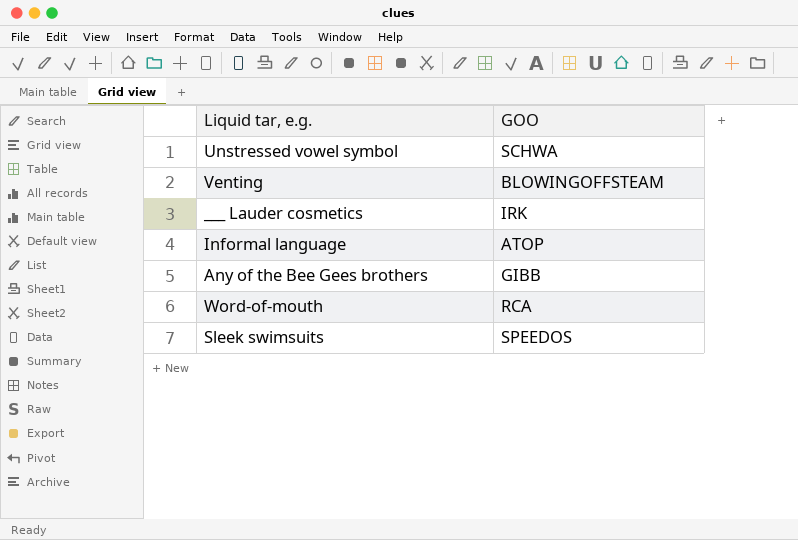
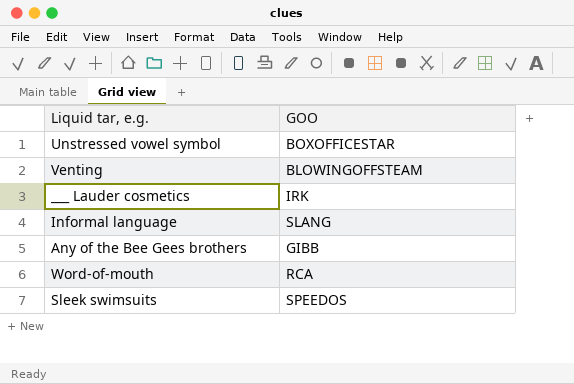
Unstressed vowel symbol | GOO: SCHWA -> BOXOFFICESTAR
Informal language | GOO: ATOP -> SLANG

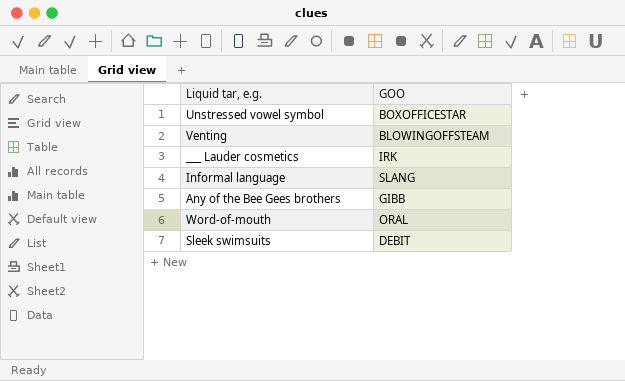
Word-of-mouth | GOO: RCA -> ORAL
Sleek swimsuits | GOO: SPEEDOS -> DEBIT

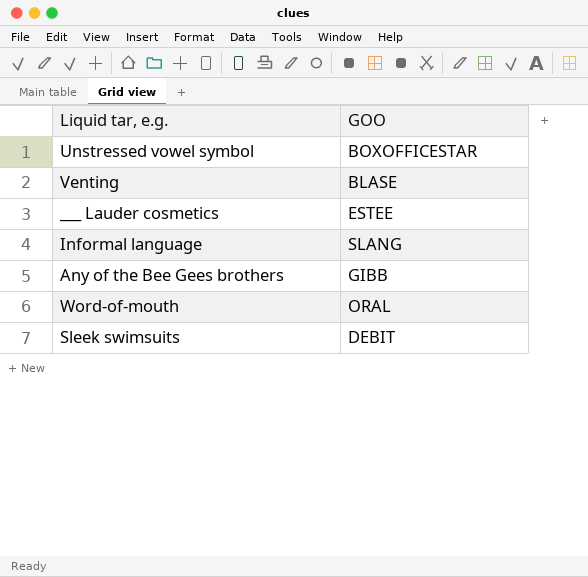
Venting | GOO: BLOWINGOFFSTEAM -> BLASE
___ Lauder cosmetics | GOO: IRK -> ESTEE

